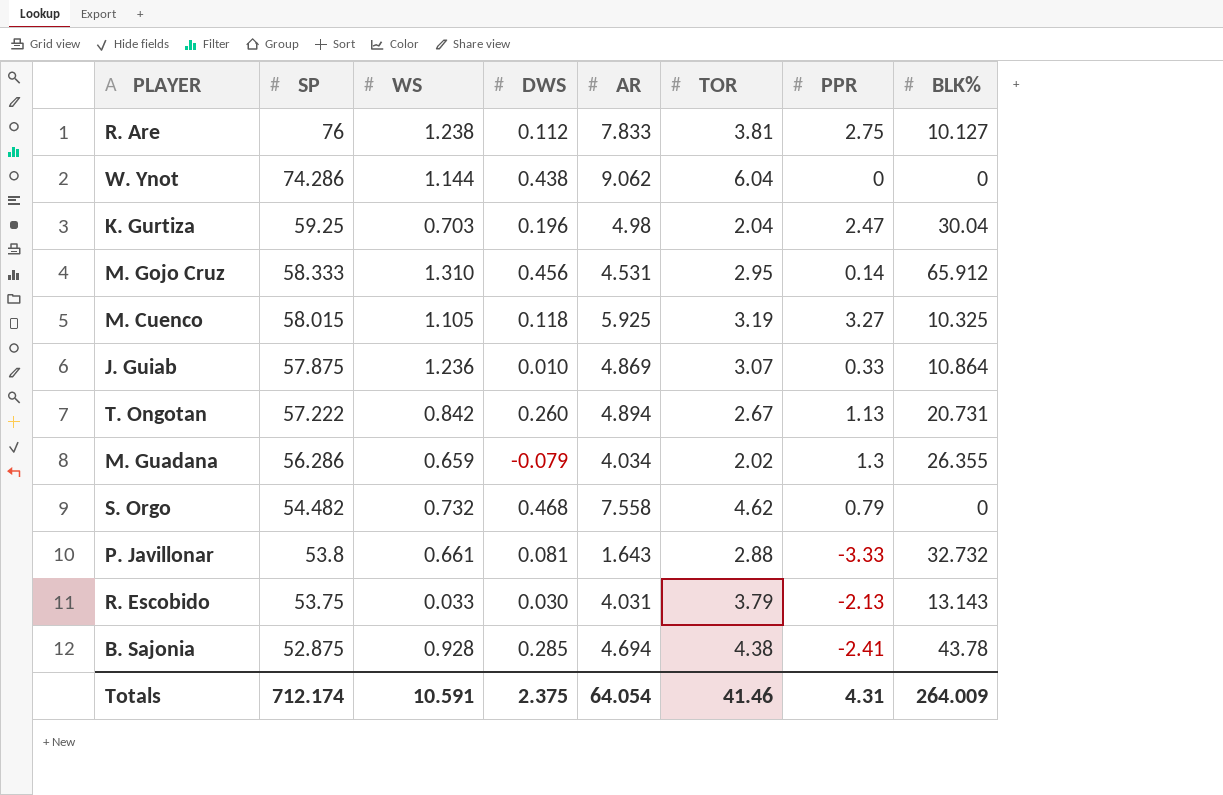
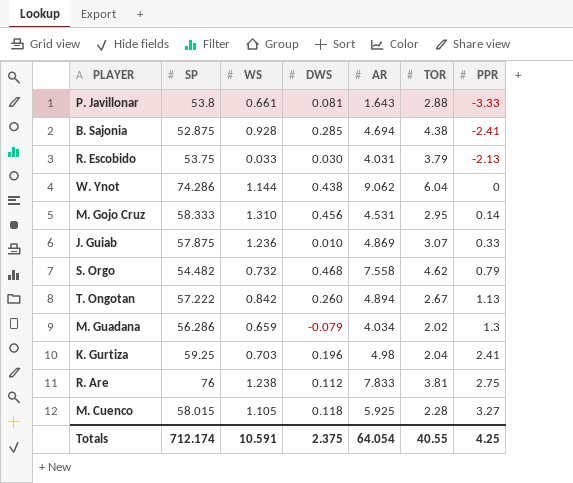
row order: SP descending -> PPR ascending
column BLK% | position: 8 -> none
K. Gurtiza | PPR: 2.47 -> 2.41
M. Cuenco | TOR: 3.19 -> 2.28
Totals | TOR: 41.46 -> 40.55
Totals | PPR: 4.31 -> 4.25

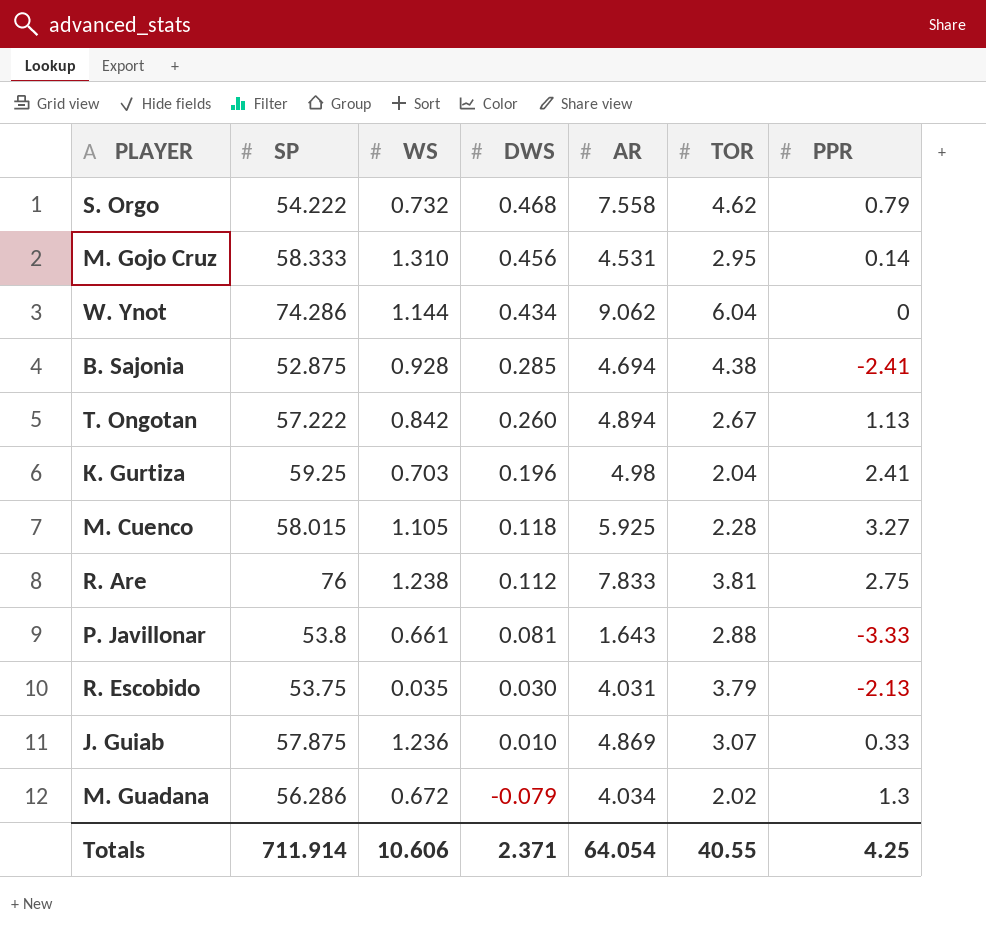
row order: PPR ascending -> DWS descending
S. Orgo | SP: 54.482 -> 54.222
W. Ynot | DWS: 0.438 -> 0.434
R. Escobido | WS: 0.033 -> 0.035
M. Guadana | WS: 0.659 -> 0.672
Totals | SP: 712.174 -> 711.914
Totals | WS: 10.591 -> 10.606
Totals | DWS: 2.375 -> 2.371

